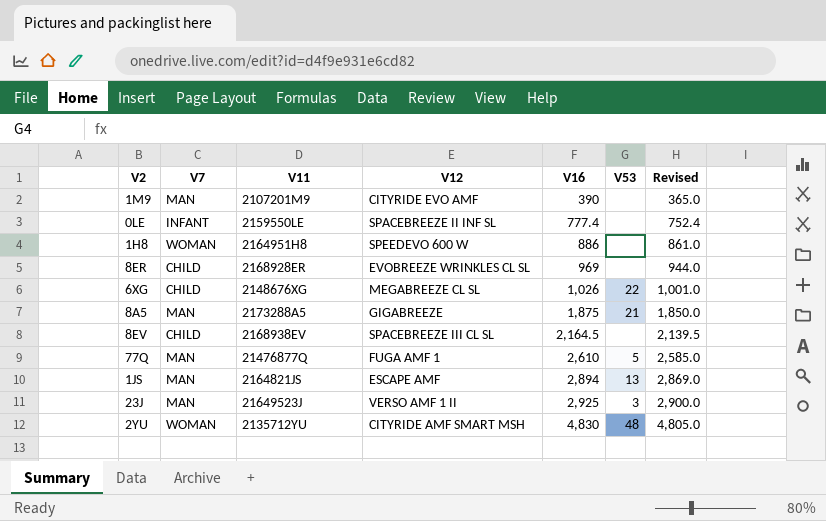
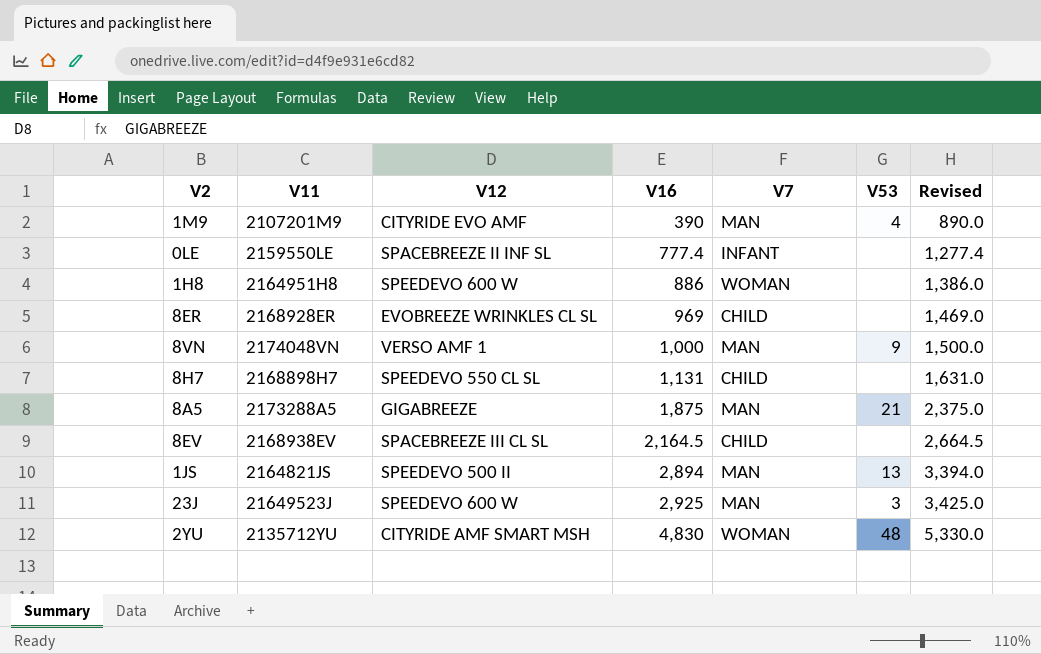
column V7 | position: 2 -> 5
column Revised | formula: [V16] - 25 -> [V16] + 500
row 6XG: CHILD | 2148676XG | MEGABREEZE CL SL | 1,026 | 22 | 1,001.0 -> none
row 77Q: MAN | 21476877Q | FUGA AMF 1 | 2,610 | 5 | 2,585.0 -> none
1M9 | V53: none -> 4
row 8VN: none -> 2174048VN | VERSO AMF 1 | 1,000 | MAN | 9 | 1,500.0
row 8H7: none -> 2168898H7 | SPEEDEVO 550 CL SL | 1,131 | CHILD | none | 1,631.0
1JS | V12: ESCAPE AMF -> SPEEDEVO 500 II
23J | V12: VERSO AMF 1 II -> SPEEDEVO 600 W

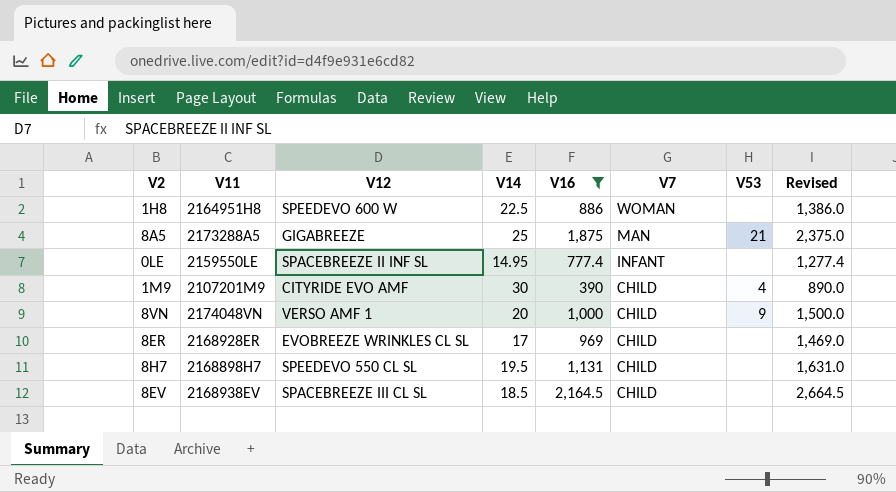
filter: none -> V16 <= 2,164.5
row order: V16 ascending -> V7 descending
column V14 | position: none -> 4
1M9 | V7: MAN -> CHILD
8VN | V7: MAN -> CHILD

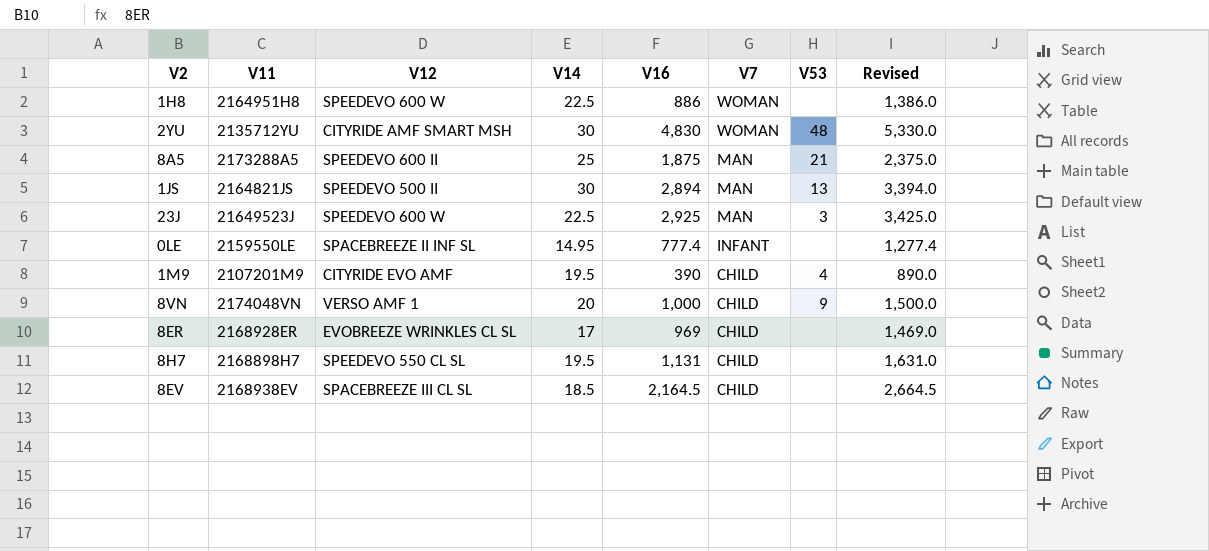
filter: V16 <= 2,164.5 -> none
8A5 | V12: GIGABREEZE -> SPEEDEVO 600 II
1M9 | V14: 30 -> 19.5

